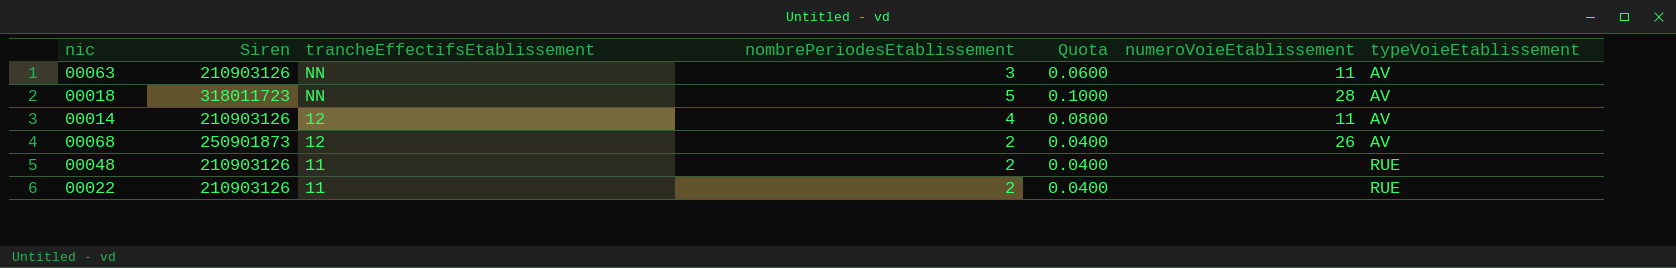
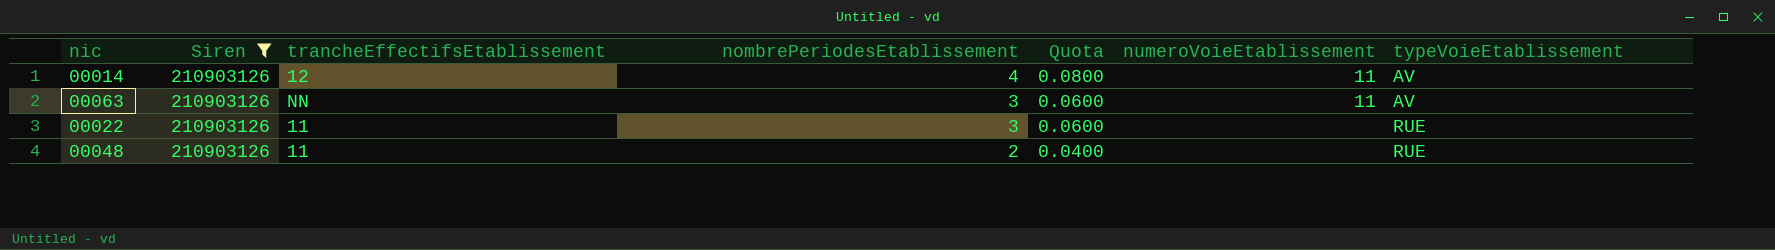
filter: none -> Siren = 210903126
row order: trancheEffectifsEtablissement descending -> nombrePeriodesEtablissement descending
00022 | nombrePeriodesEtablissement: 2 -> 3
00022 | Quota: 0.0400 -> 0.0600

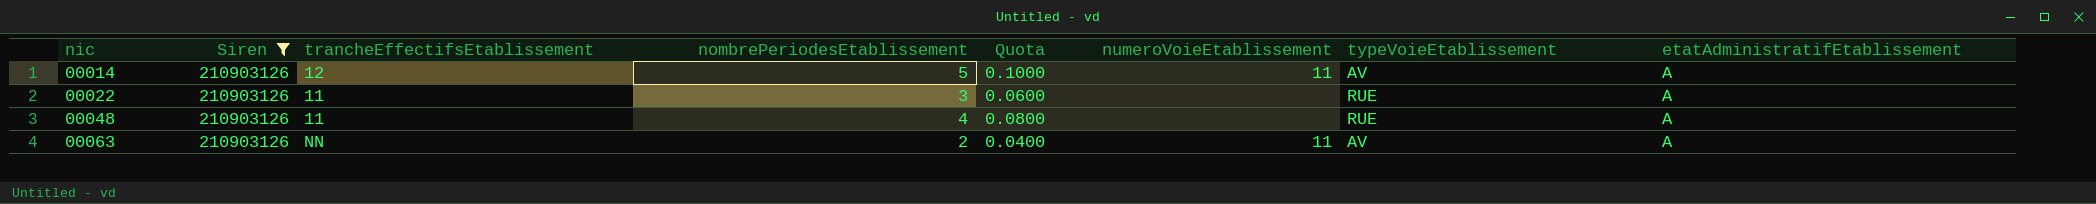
row order: nombrePeriodesEtablissement descending -> nic ascending
column etatAdministratifEtablissement | position: none -> 8
00014 | nombrePeriodesEtablissement: 4 -> 5
00014 | Quota: 0.0800 -> 0.1000
00048 | nombrePeriodesEtablissement: 2 -> 4
00048 | Quota: 0.0400 -> 0.0800
00063 | nombrePeriodesEtablissement: 3 -> 2
00063 | Quota: 0.0600 -> 0.0400

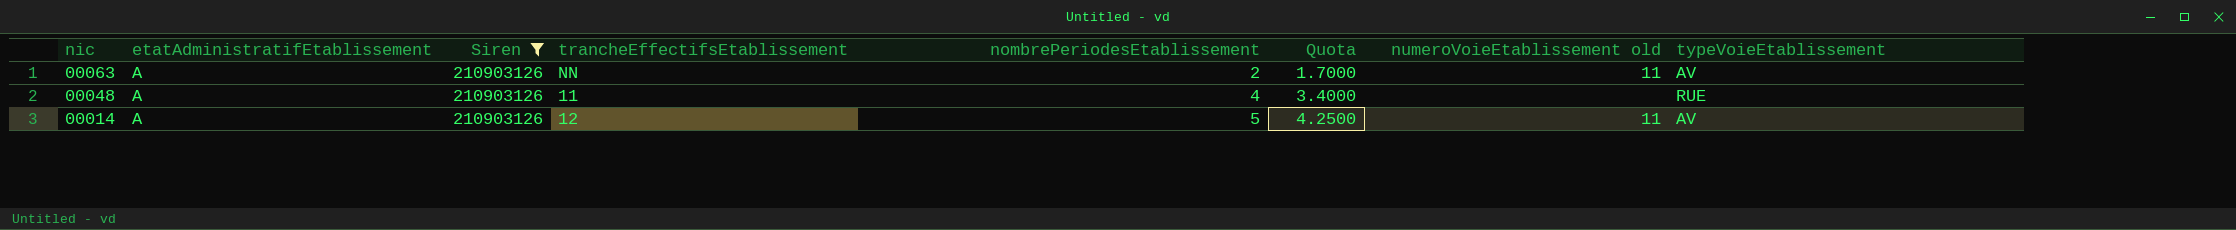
row order: nic ascending -> nic descending
column etatAdministratifEtablissement | position: 8 -> 2
column Quota | formula: [nombrePeriodesEtablissement] * 0.02 -> [nombrePeriodesEtablissement] * 0.85
column name: numeroVoieEtablissement -> numeroVoieEtablissement old
row 00022: 210903126 | 11 | 3 | 0.0600 | none | RUE | A -> none

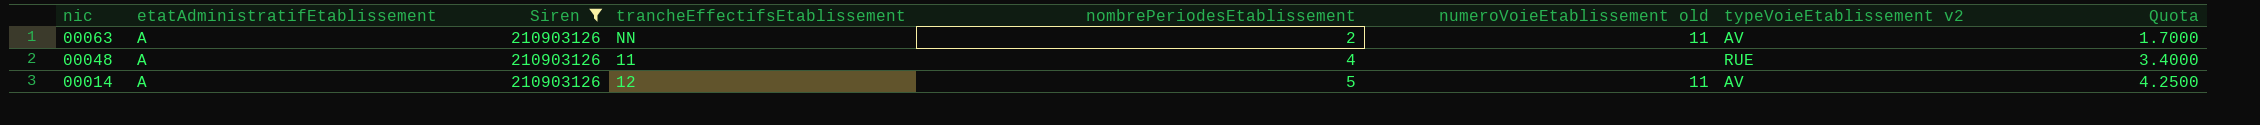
column name: typeVoieEtablissement -> typeVoieEtablissement v2
column Quota | position: 6 -> 8

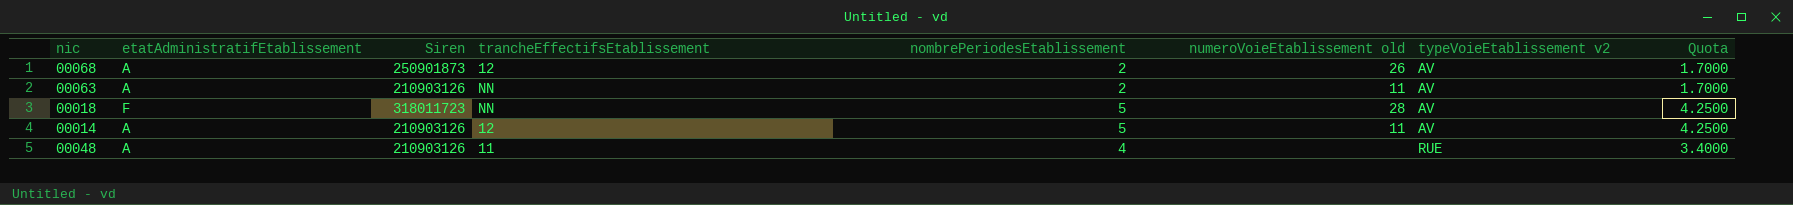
filter: Siren = 210903126 -> none
row order: nic descending -> typeVoieEtablissement v2 ascending

